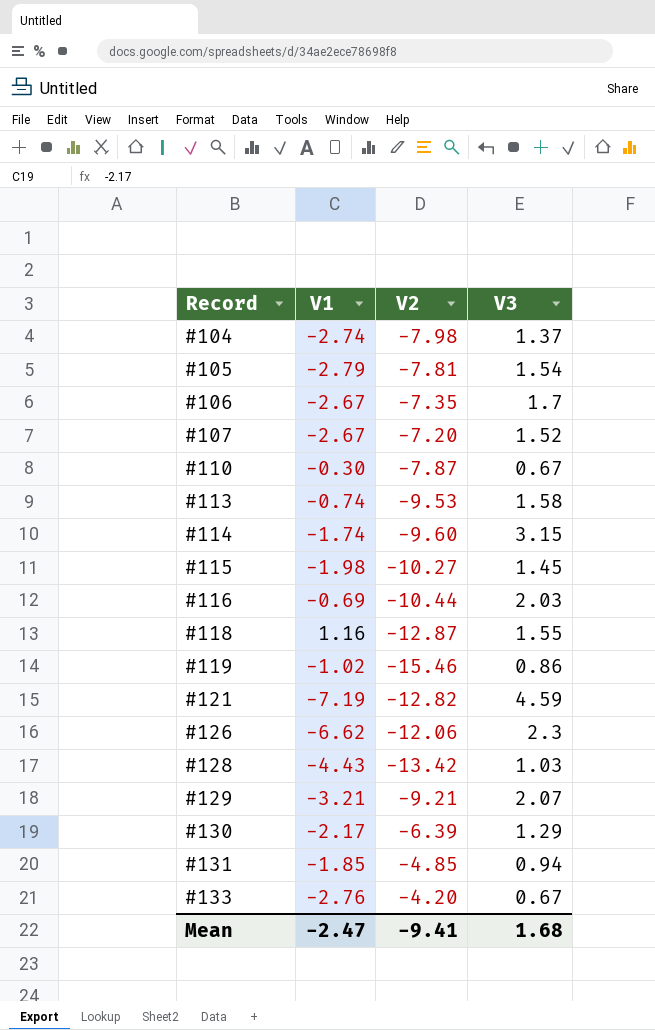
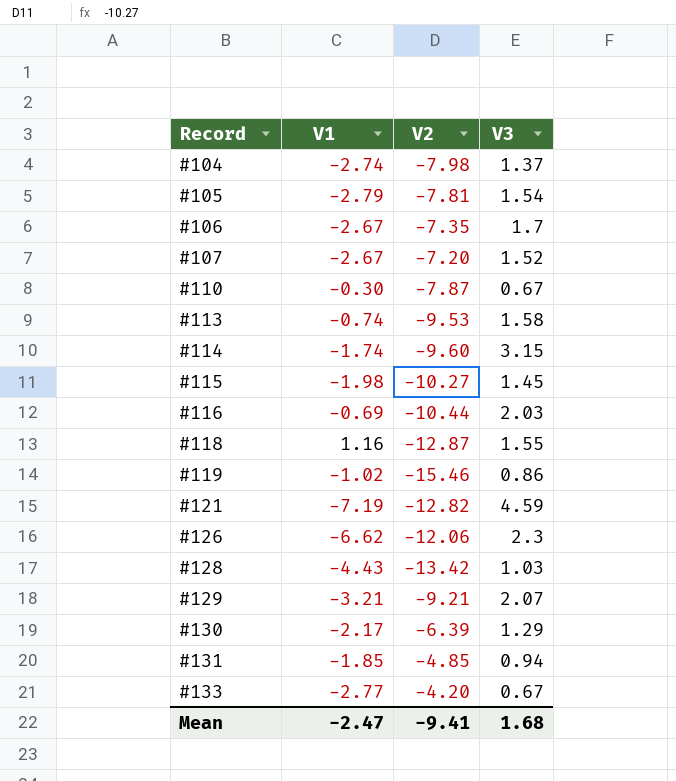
#133 | V1: -2.76 -> -2.77

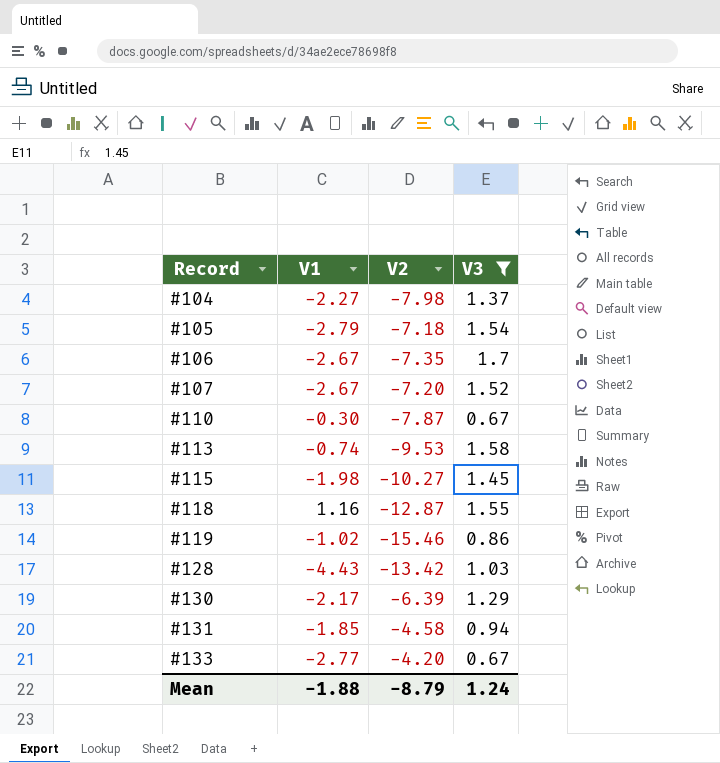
filter: none -> V3 <= 1.7
#104 | V1: -2.74 -> -2.27
#105 | V2: -7.81 -> -7.18
#131 | V2: -4.85 -> -4.58
Mean | V1: -2.47 -> -1.88
Mean | V2: -9.41 -> -8.79
Mean | V3: 1.68 -> 1.24

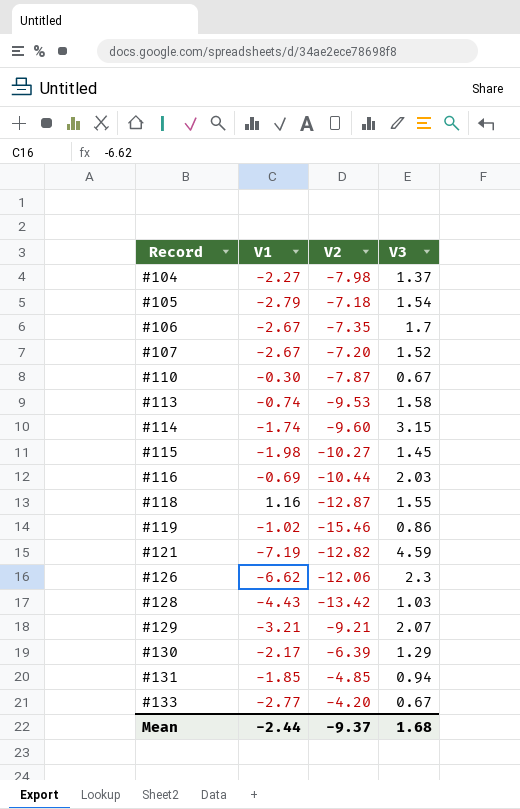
filter: V3 <= 1.7 -> none
#131 | V2: -4.58 -> -4.85
Mean | V1: -1.88 -> -2.44
Mean | V2: -8.79 -> -9.37
Mean | V3: 1.24 -> 1.68

